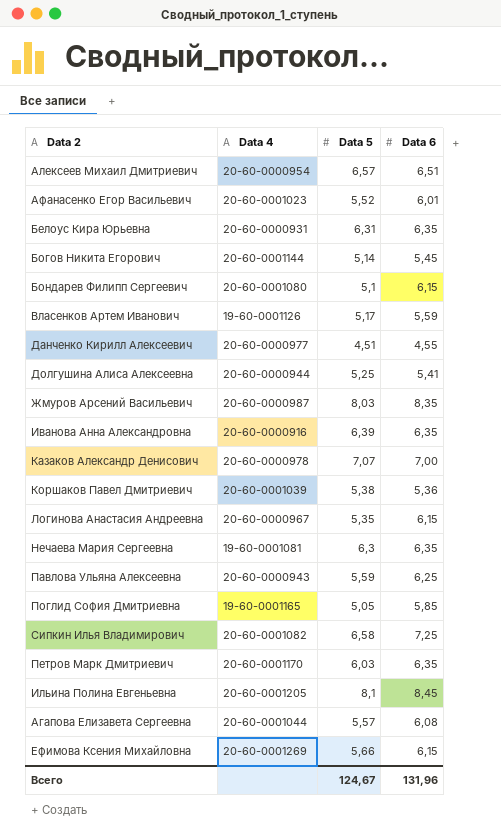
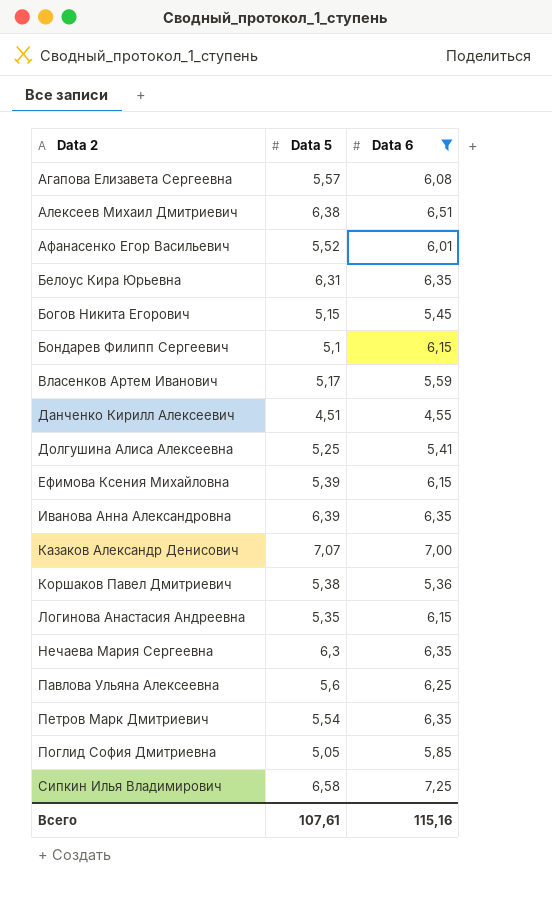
filter: none -> Data 6 <= 7,25
row order: none -> Data 2 ascending
column Data 4 | position: 2 -> none
Алексеев Михаил Дмитриевич | Data 5: 6,57 -> 6,38
Богов Никита Егорович | Data 5: 5,14 -> 5,15
Ефимова Ксения Михайловна | Data 5: 5,66 -> 5,39
Павлова Ульяна Алексеевна | Data 5: 5,59 -> 5,6
Петров Марк Дмитриевич | Data 5: 6,03 -> 5,54
Всего | Data 5: 124,67 -> 107,61
Всего | Data 6: 131,96 -> 115,16

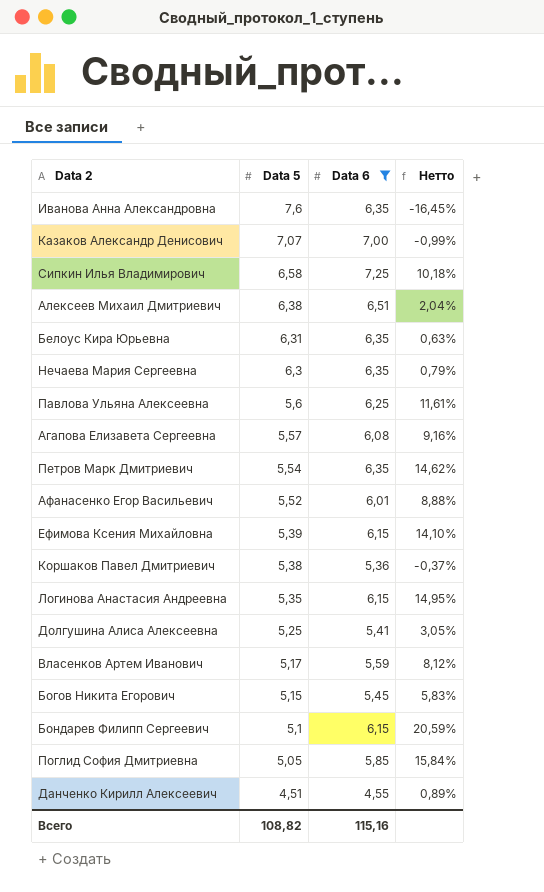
row order: Data 2 ascending -> Data 5 descending
column Нетто | formula: none -> ([Data 6] - [Data 5]) / [Data 5]
Иванова Анна Александровна | Data 5: 6,39 -> 7,6
Всего | Data 5: 107,61 -> 108,82

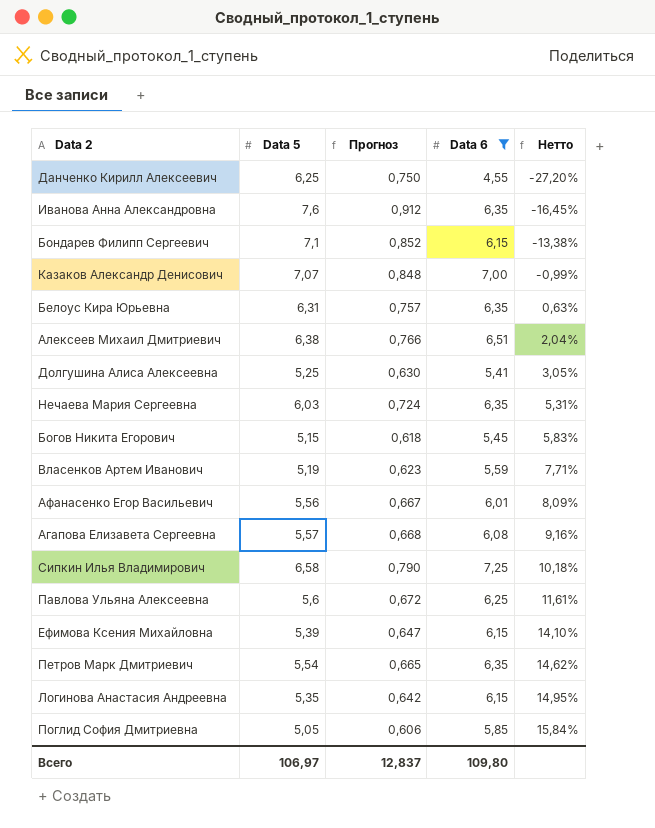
row order: Data 5 descending -> Нетто ascending
column Прогноз | formula: none -> [Data 5] * 0,12
row Коршаков Павел Дмитриевич: 5,38 | 5,36 | -0,37% -> none
Данченко Кирилл Алексеевич | Data 5: 4,51 -> 6,25
Данченко Кирилл Алексеевич | Нетто: 0,89% -> -27,20%
Бондарев Филипп Сергеевич | Data 5: 5,1 -> 7,1
Бондарев Филипп Сергеевич | Нетто: 20,59% -> -13,38%
Нечаева Мария Сергеевна | Data 5: 6,3 -> 6,03
Нечаева Мария Сергеевна | Нетто: 0,79% -> 5,31%
Власенков Артем Иванович | Data 5: 5,17 -> 5,19
Власенков Артем Иванович | Нетто: 8,12% -> 7,71%
Афанасенко Егор Васильевич | Data 5: 5,52 -> 5,56
Афанасенко Егор Васильевич | Нетто: 8,88% -> 8,09%
Всего | Data 5: 108,82 -> 106,97
Всего | Data 6: 115,16 -> 109,80

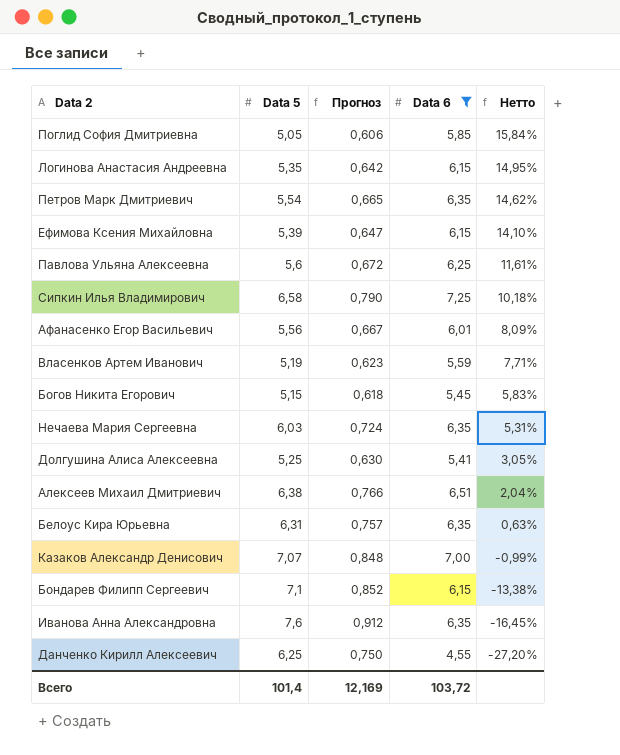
row order: Нетто ascending -> Нетто descending
row Агапова Елизавета Сергеевна: 5,57 | 0,668 | 6,08 | 9,16% -> none
Всего | Data 5: 106,97 -> 101,4
Всего | Прогноз: 12,837 -> 12,169
Всего | Data 6: 109,80 -> 103,72

